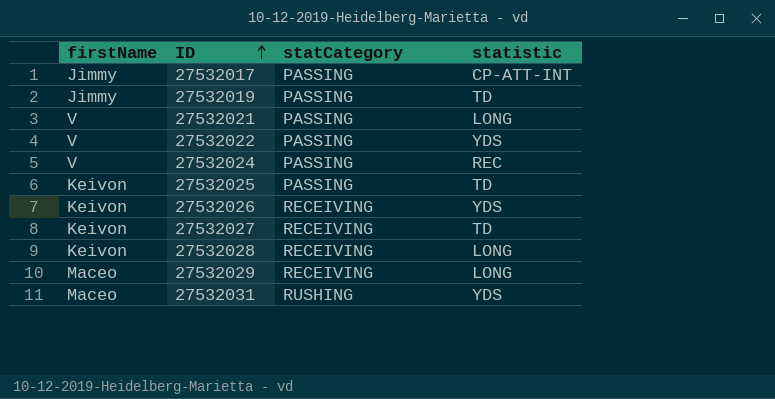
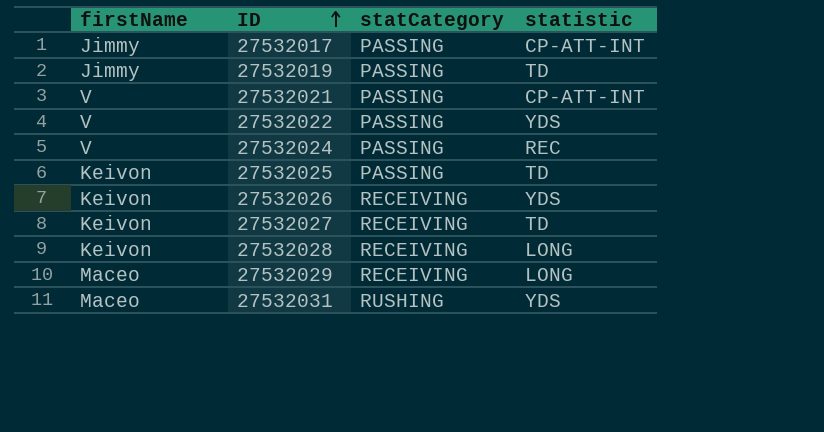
27532021 | statistic: LONG -> CP-ATT-INT

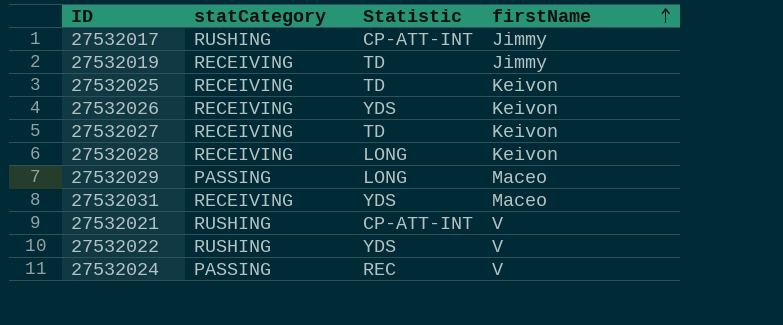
row order: ID ascending -> firstName ascending
column name: statistic -> Statistic
column firstName | position: 1 -> 4
27532017 | statCategory: PASSING -> RUSHING
27532019 | statCategory: PASSING -> RECEIVING
27532025 | statCategory: PASSING -> RECEIVING
27532029 | statCategory: RECEIVING -> PASSING
27532031 | statCategory: RUSHING -> RECEIVING
27532021 | statCategory: PASSING -> RUSHING
27532022 | statCategory: PASSING -> RUSHING

